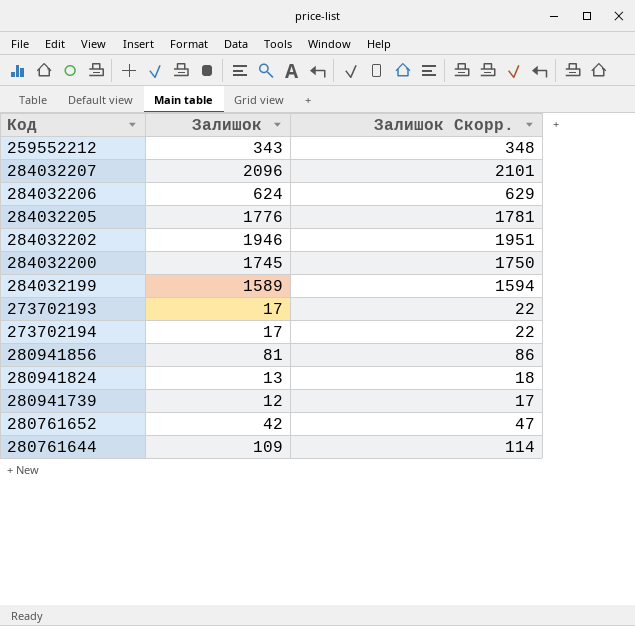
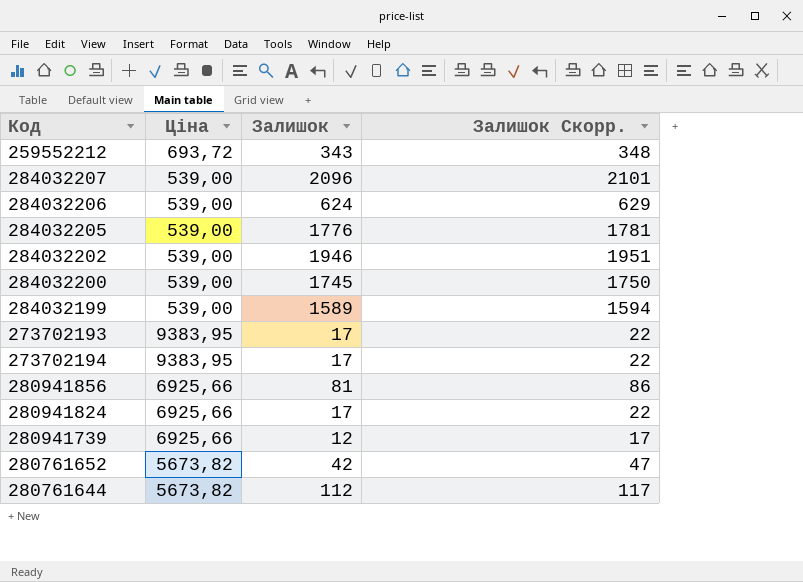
column Ціна | position: none -> 2
280941824 | Залишок: 13 -> 17
280941824 | Залишок Скорр.: 18 -> 22
280761644 | Залишок: 109 -> 112
280761644 | Залишок Скорр.: 114 -> 117

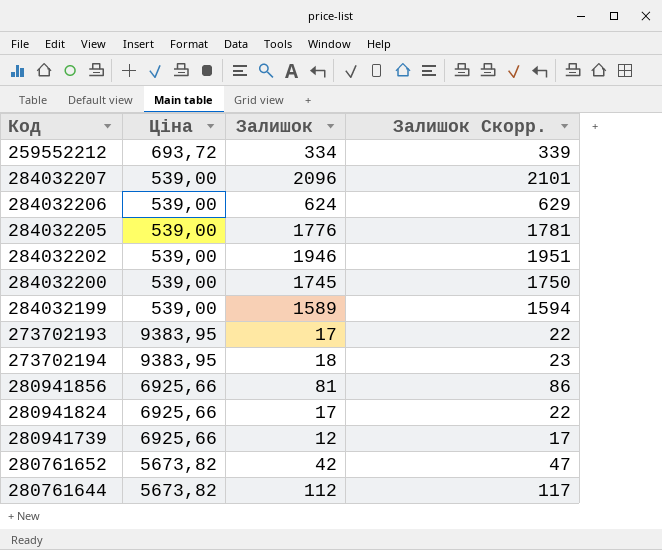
259552212 | Залишок: 343 -> 334
259552212 | Залишок Скорр.: 348 -> 339
273702194 | Залишок: 17 -> 18
273702194 | Залишок Скорр.: 22 -> 23

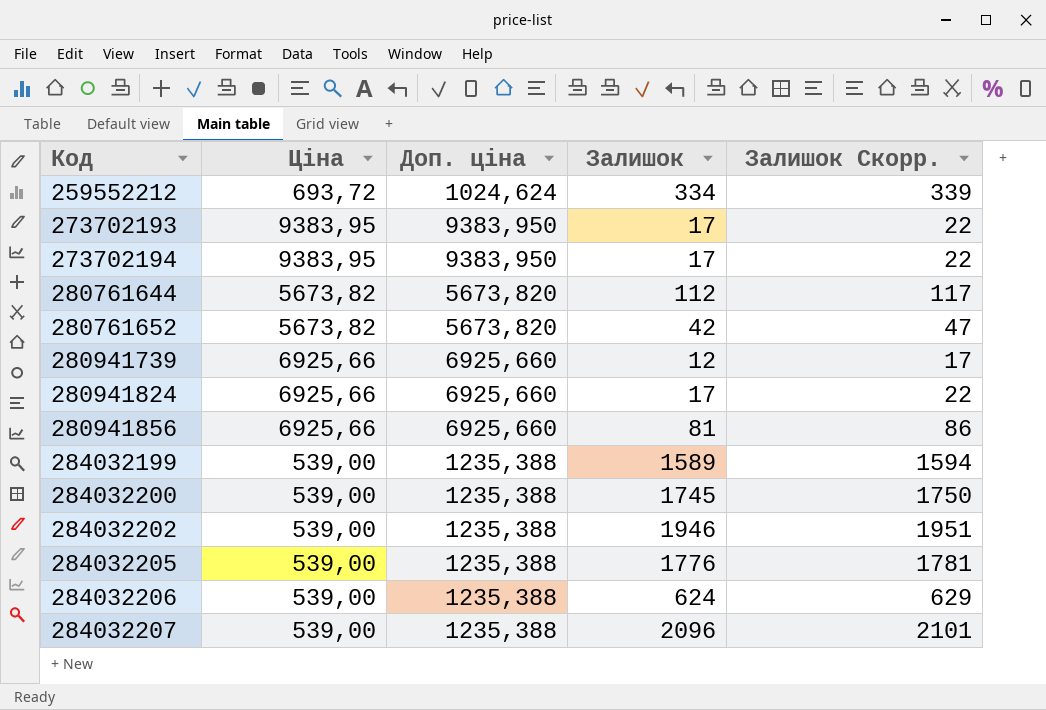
row order: none -> Код ascending
column Доп. ціна | position: none -> 3
273702194 | Залишок: 18 -> 17
273702194 | Залишок Скорр.: 23 -> 22

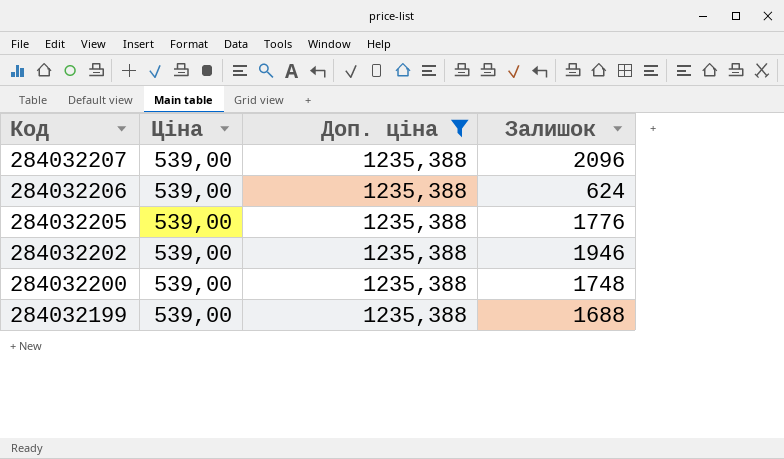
filter: none -> Доп. ціна = 1235,388
row order: Код ascending -> Код descending
column Залишок Скорр. | formula: [Залишок] + 5 -> none
284032200 | Залишок: 1745 -> 1748
284032199 | Залишок: 1589 -> 1688

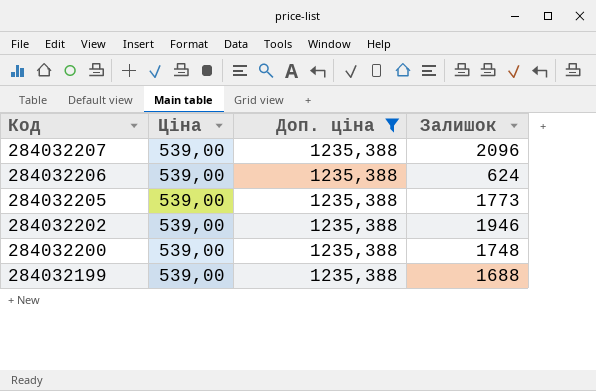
284032205 | Залишок: 1776 -> 1773

